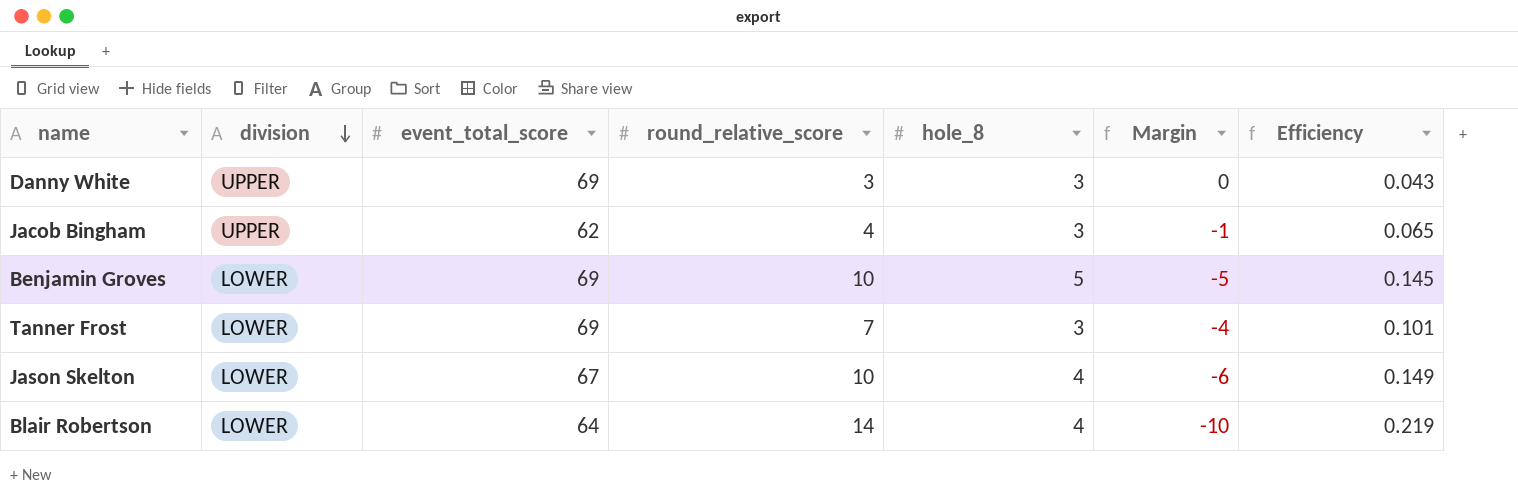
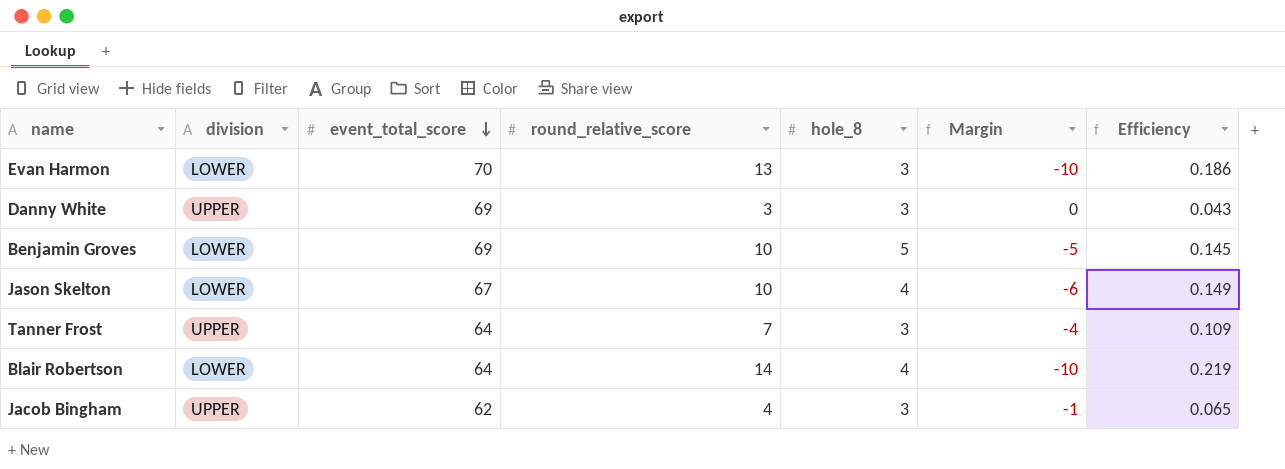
row order: division descending -> event_total_score descending
row Evan Harmon: none -> LOWER | 70 | 13 | 3 | -10 | 0.186
Tanner Frost | division: LOWER -> UPPER
Tanner Frost | event_total_score: 69 -> 64
Tanner Frost | Efficiency: 0.101 -> 0.109

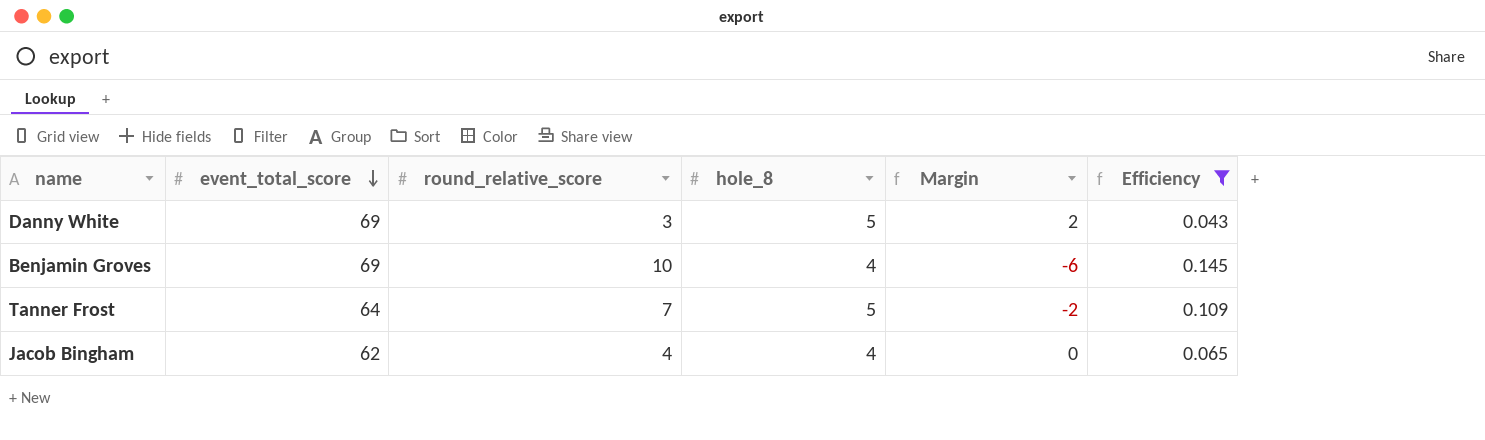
filter: none -> Efficiency <= 0.145
column division | position: 2 -> none
Danny White | hole_8: 3 -> 5
Danny White | Margin: 0 -> 2
Benjamin Groves | hole_8: 5 -> 4
Benjamin Groves | Margin: -5 -> -6
Tanner Frost | hole_8: 3 -> 5
Tanner Frost | Margin: -4 -> -2
Jacob Bingham | hole_8: 3 -> 4
Jacob Bingham | Margin: -1 -> 0

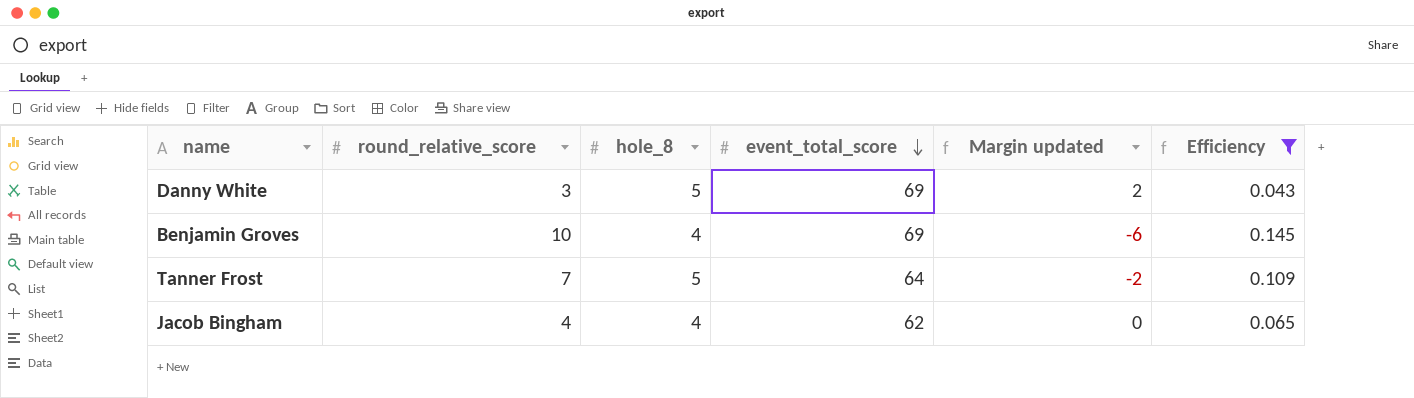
column event_total_score | position: 2 -> 4
column name: Margin -> Margin updated

